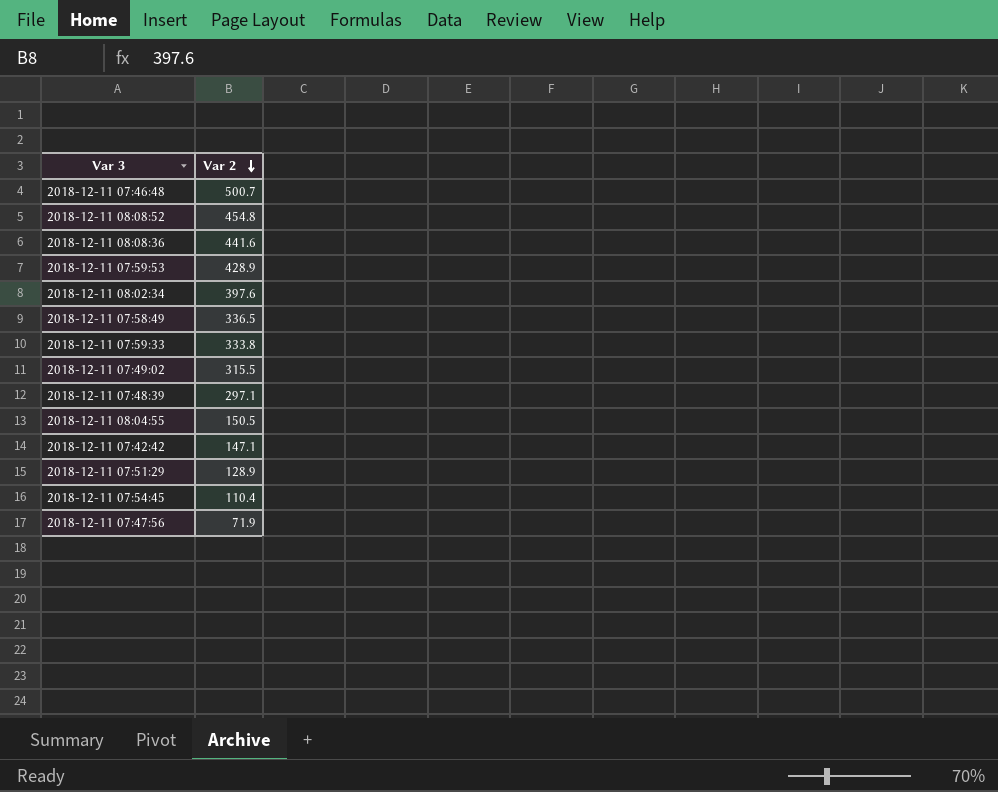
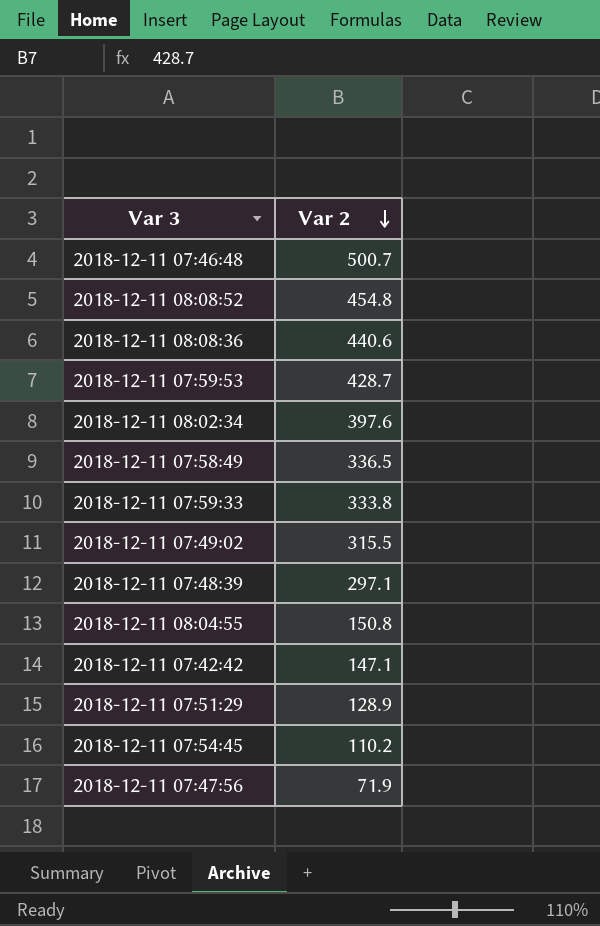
2018-12-11 08:08:36 | Var 2: 441.6 -> 440.6
2018-12-11 07:59:53 | Var 2: 428.9 -> 428.7
2018-12-11 08:04:55 | Var 2: 150.5 -> 150.8
2018-12-11 07:54:45 | Var 2: 110.4 -> 110.2

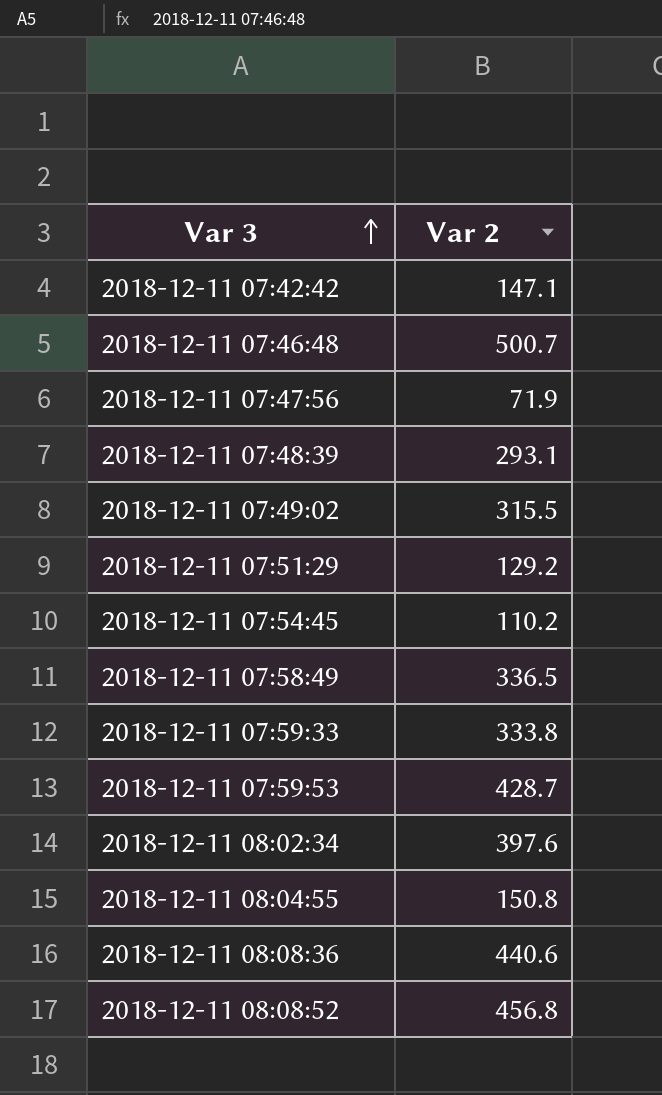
row order: Var 2 descending -> Var 3 ascending
2018-12-11 07:48:39 | Var 2: 297.1 -> 293.1
2018-12-11 07:51:29 | Var 2: 128.9 -> 129.2
2018-12-11 08:08:52 | Var 2: 454.8 -> 456.8

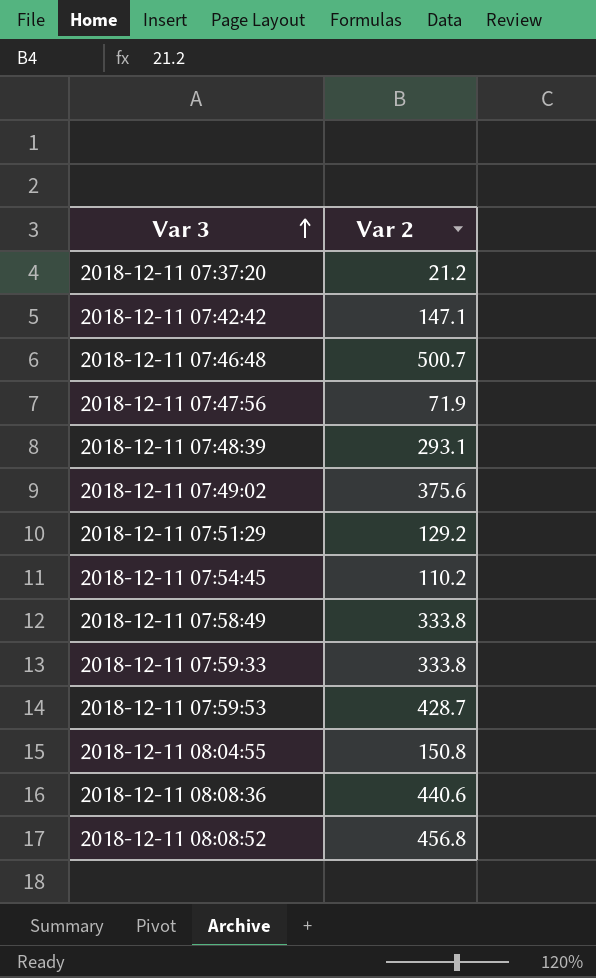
row 2018-12-11 08:02:34: 397.6 -> none
row 2018-12-11 07:37:20: none -> 21.2
2018-12-11 07:49:02 | Var 2: 315.5 -> 375.6
2018-12-11 07:58:49 | Var 2: 336.5 -> 333.8

